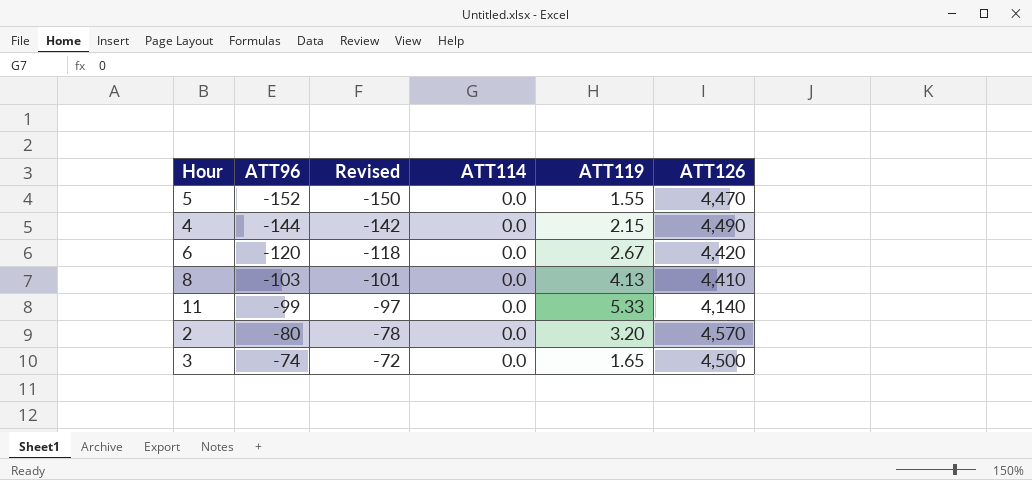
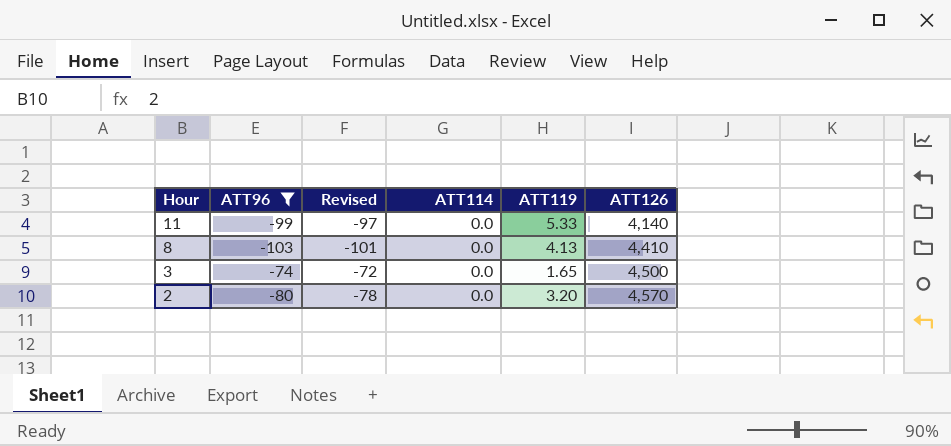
filter: none -> ATT96 >= -103
row order: ATT96 ascending -> Hour descending

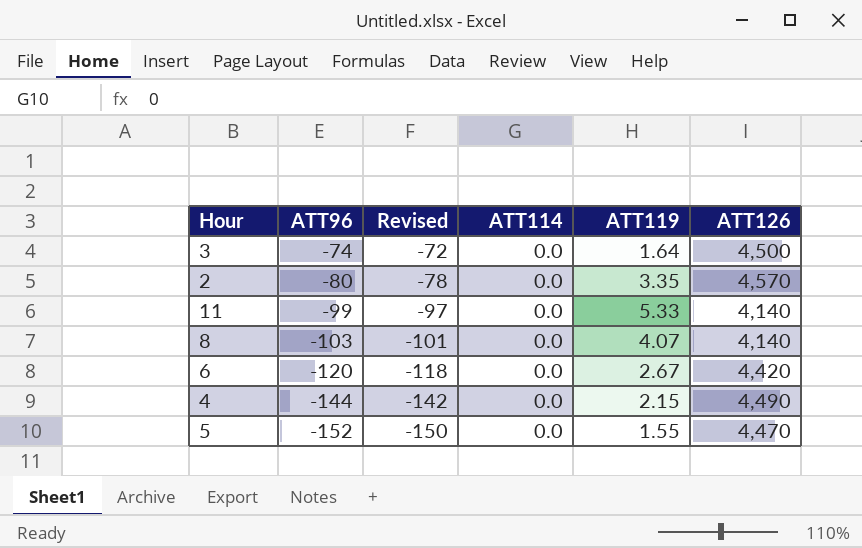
filter: ATT96 >= -103 -> none
row order: Hour descending -> ATT96 descending
3 | ATT119: 1.65 -> 1.64
2 | ATT119: 3.20 -> 3.35
8 | ATT119: 4.13 -> 4.07
8 | ATT126: 4,410 -> 4,140

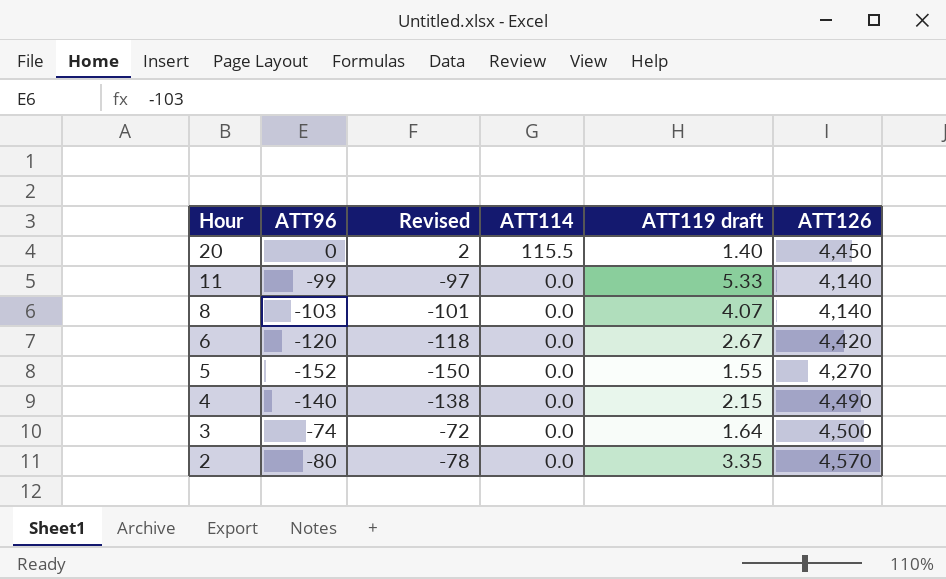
row order: ATT96 descending -> Hour descending
column name: ATT119 -> ATT119 draft
row 20: none -> 0 | 2 | 115.5 | 1.40 | 4,450
5 | ATT126: 4,470 -> 4,270
4 | ATT96: -144 -> -140
4 | Revised: -142 -> -138

